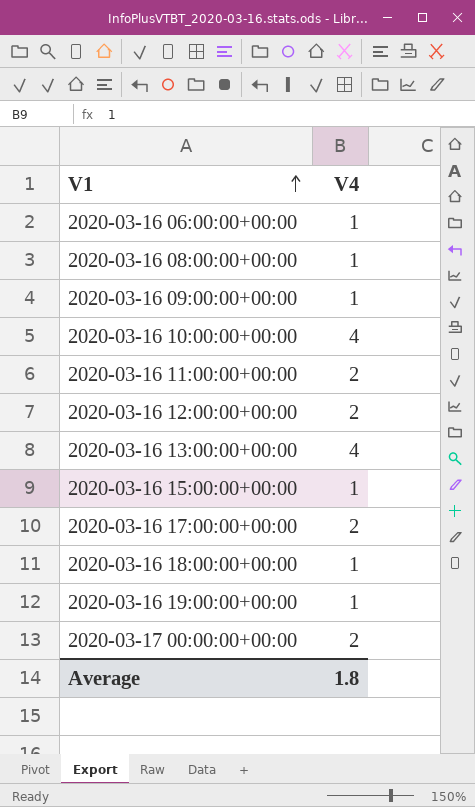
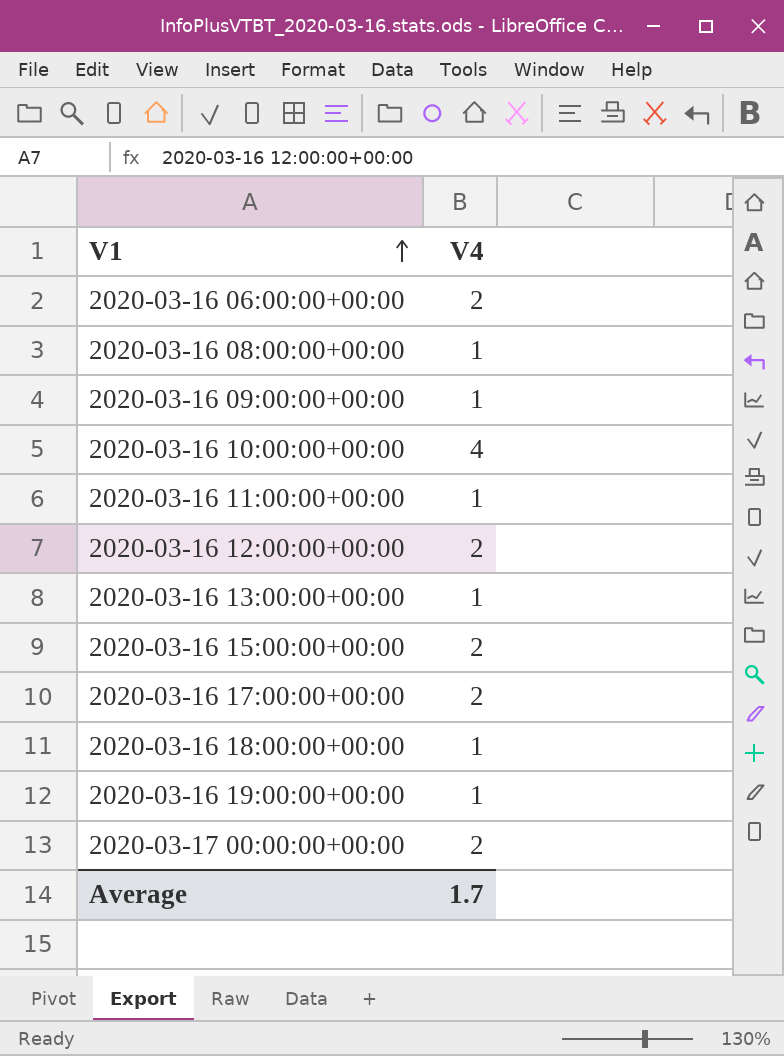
2020-03-16 06:00:00+00:00 | V4: 1 -> 2
2020-03-16 11:00:00+00:00 | V4: 2 -> 1
2020-03-16 13:00:00+00:00 | V4: 4 -> 1
2020-03-16 15:00:00+00:00 | V4: 1 -> 2
Average | V4: 1.8 -> 1.7

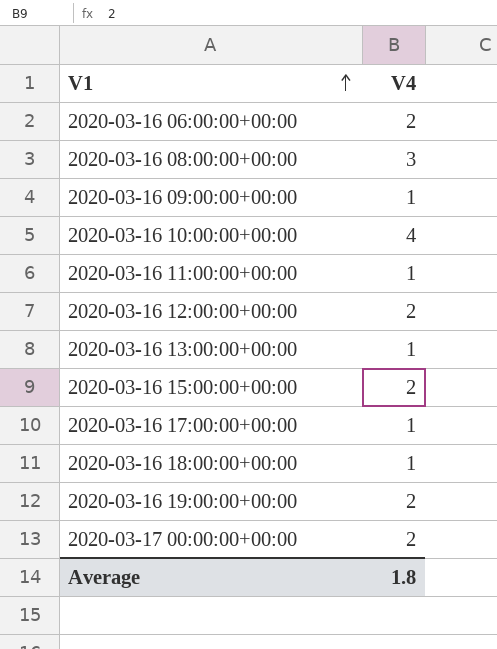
2020-03-16 08:00:00+00:00 | V4: 1 -> 3
2020-03-16 17:00:00+00:00 | V4: 2 -> 1
2020-03-16 19:00:00+00:00 | V4: 1 -> 2
Average | V4: 1.7 -> 1.8

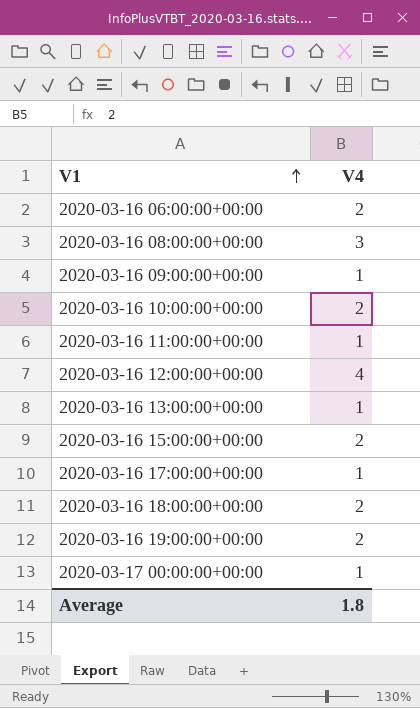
2020-03-16 10:00:00+00:00 | V4: 4 -> 2
2020-03-16 12:00:00+00:00 | V4: 2 -> 4
2020-03-16 18:00:00+00:00 | V4: 1 -> 2
2020-03-17 00:00:00+00:00 | V4: 2 -> 1

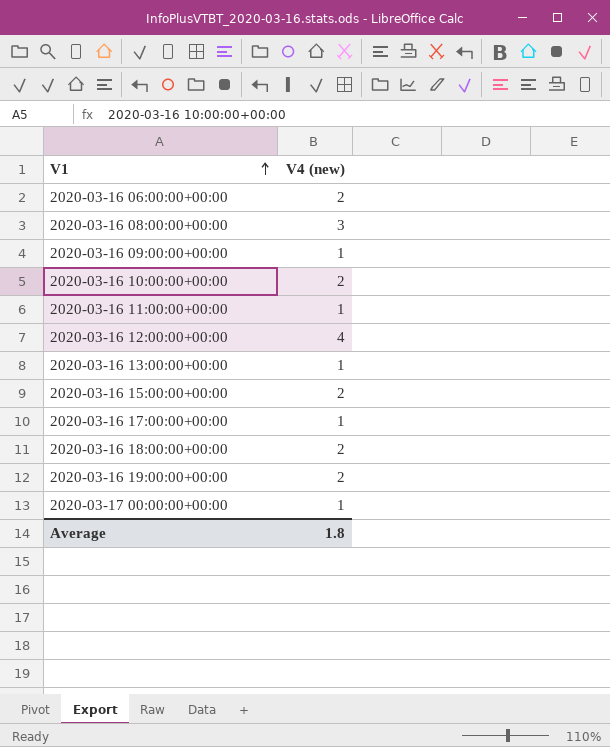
column name: V4 -> V4 (new)

